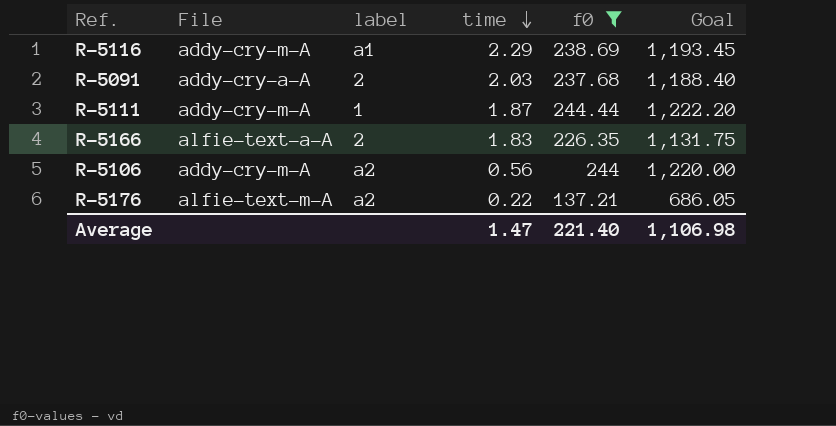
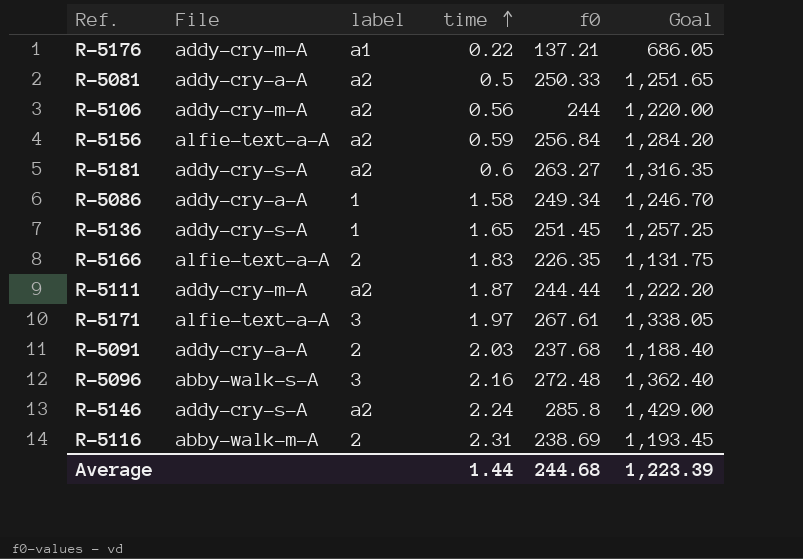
filter: f0 <= 244.44 -> none
row order: time descending -> time ascending
R-5176 | File: alfie-text-m-A -> addy-cry-m-A
R-5176 | label: a2 -> a1
R-5111 | label: 1 -> a2
R-5116 | File: addy-cry-m-A -> abby-walk-m-A
R-5116 | label: a1 -> 2
R-5116 | time: 2.29 -> 2.31
Average | time: 1.47 -> 1.44
Average | f0: 221.40 -> 244.68
Average | Goal: 1,106.98 -> 1,223.39

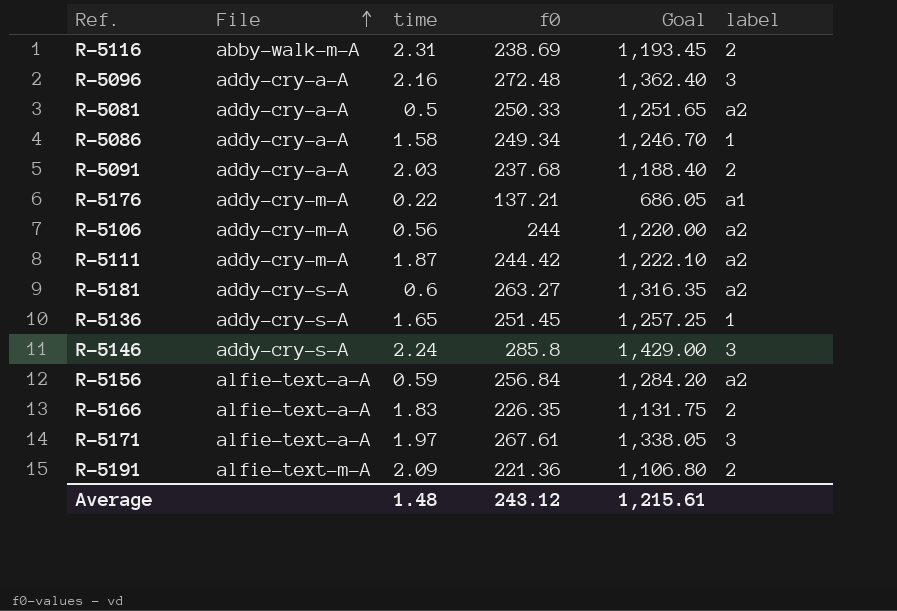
row order: time ascending -> File ascending
column label | position: 3 -> 6
R-5096 | File: abby-walk-s-A -> addy-cry-a-A
R-5111 | f0: 244.44 -> 244.42
R-5111 | Goal: 1,222.20 -> 1,222.10
R-5146 | label: a2 -> 3
row R-5191: none -> alfie-text-m-A | 2.09 | 221.36 | 1,106.80 | 2
Average | time: 1.44 -> 1.48
Average | f0: 244.68 -> 243.12
Average | Goal: 1,223.39 -> 1,215.61

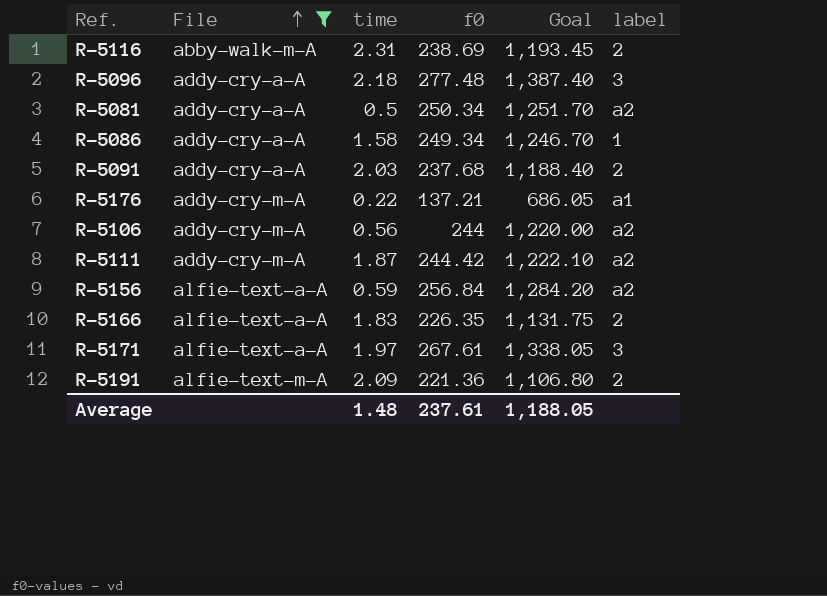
filter: none -> File != addy-cry-s-A
R-5096 | time: 2.16 -> 2.18
R-5096 | f0: 272.48 -> 277.48
R-5096 | Goal: 1,362.40 -> 1,387.40
R-5081 | f0: 250.33 -> 250.34
R-5081 | Goal: 1,251.65 -> 1,251.70
Average | f0: 243.12 -> 237.61
Average | Goal: 1,215.61 -> 1,188.05

